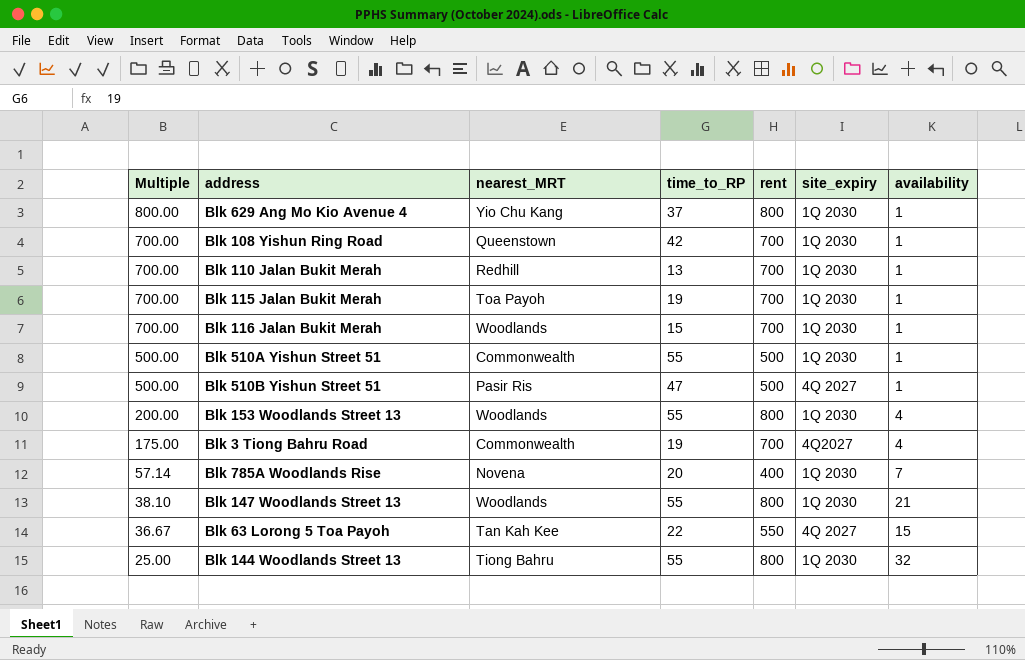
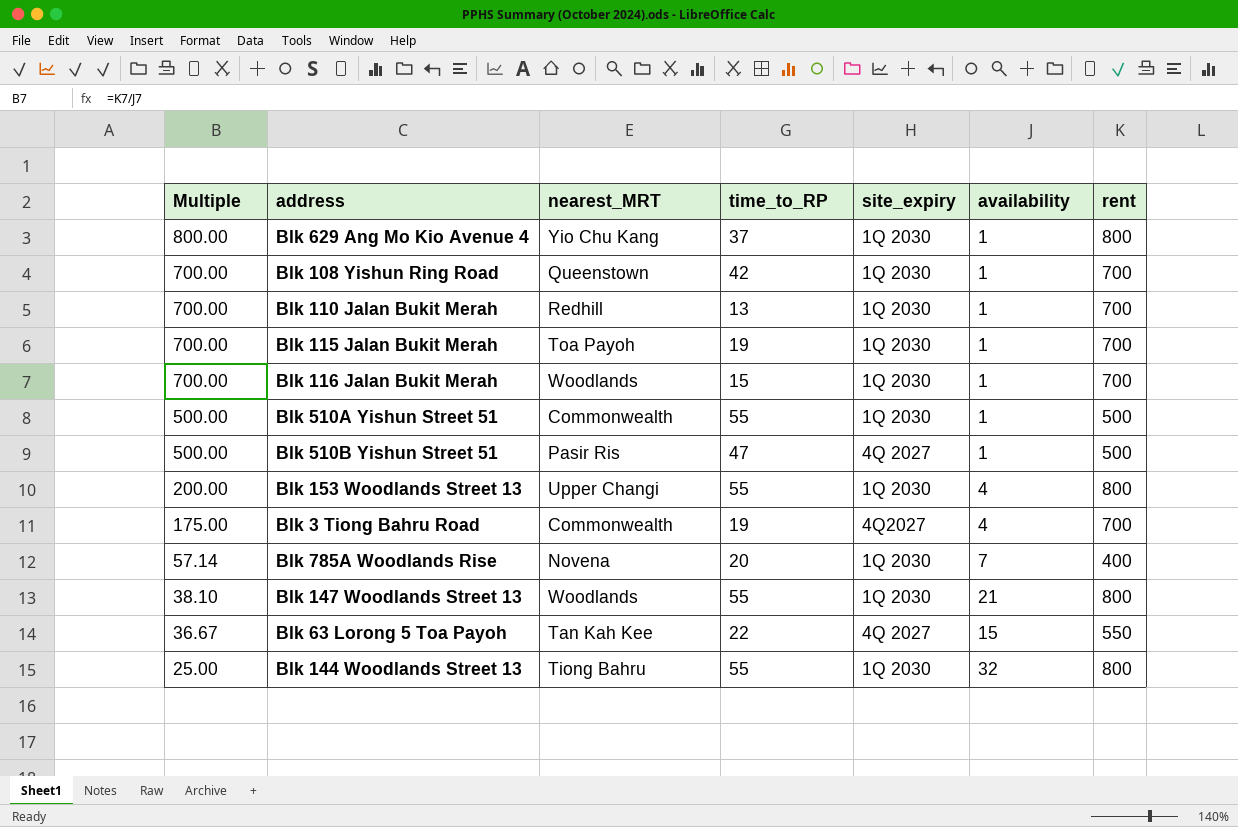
column rent | position: 5 -> 7
Blk 153 Woodlands Street 13 | nearest_MRT: Woodlands -> Upper Changi

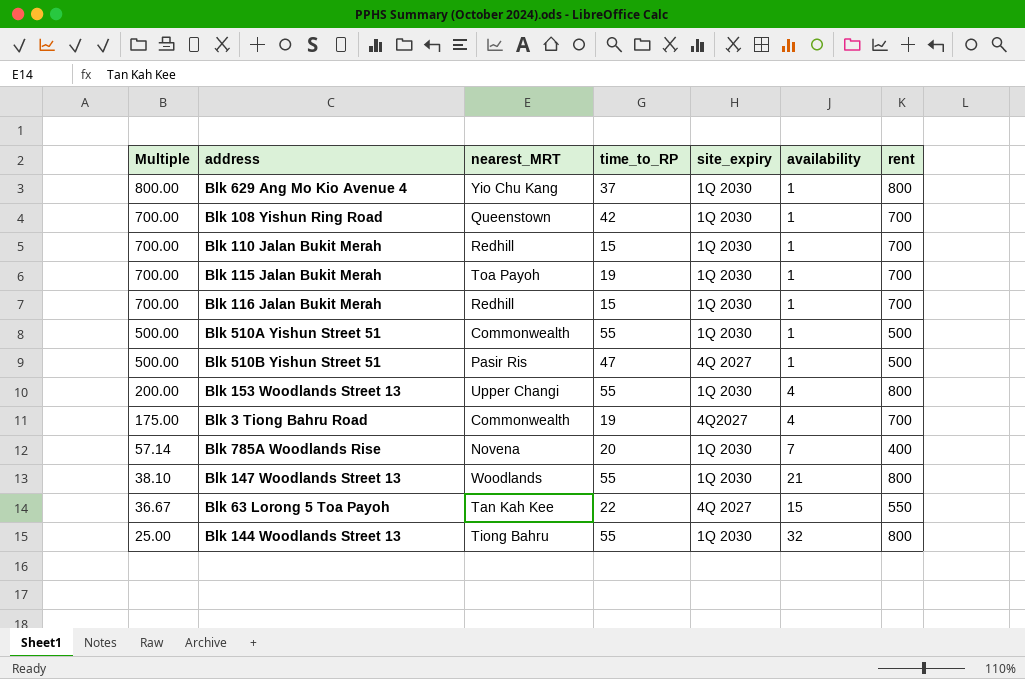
Blk 110 Jalan Bukit Merah | time_to_RP: 13 -> 15
Blk 116 Jalan Bukit Merah | nearest_MRT: Woodlands -> Redhill

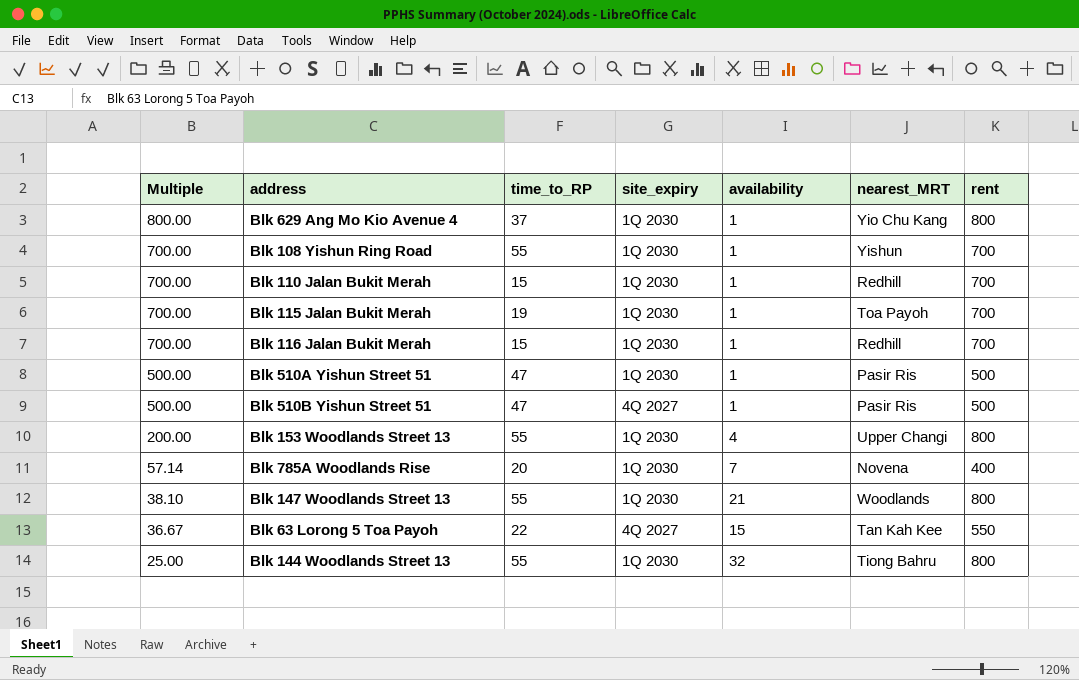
column nearest_MRT | position: 3 -> 6
row Blk 3 Tiong Bahru Road: 175.00 | Commonwealth | 19 | 4Q2027 | 4 | 700 -> none
Blk 108 Yishun Ring Road | time_to_RP: 42 -> 55
Blk 108 Yishun Ring Road | nearest_MRT: Queenstown -> Yishun
Blk 510A Yishun Street 51 | time_to_RP: 55 -> 47
Blk 510A Yishun Street 51 | nearest_MRT: Commonwealth -> Pasir Ris

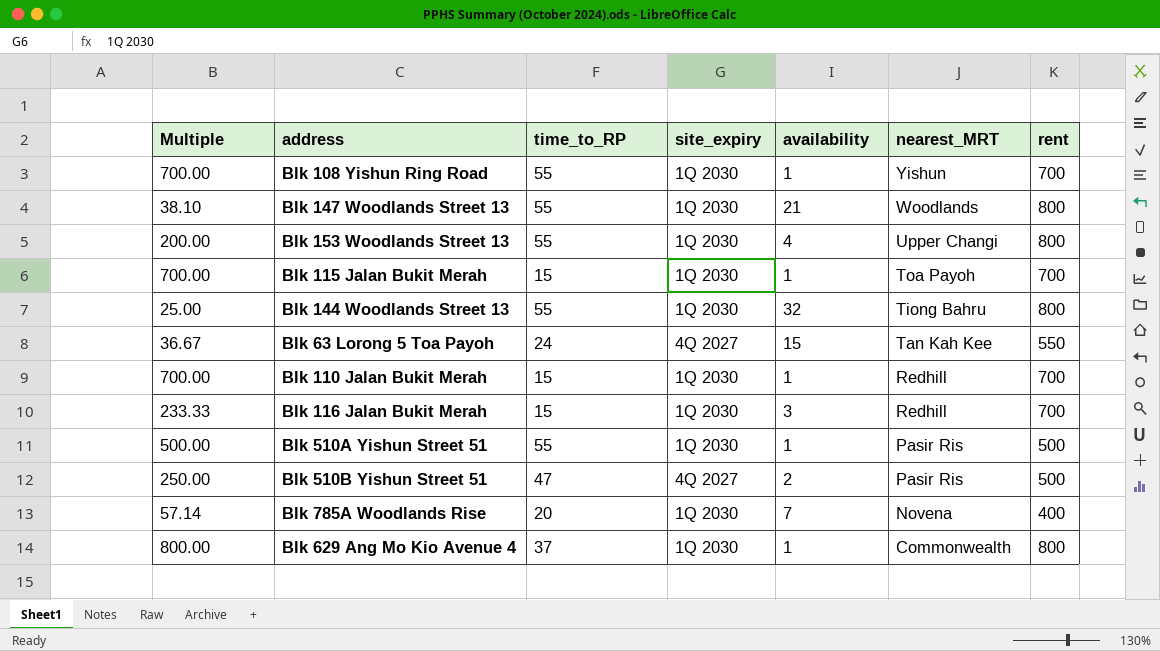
row order: Multiple descending -> nearest_MRT descending
Blk 115 Jalan Bukit Merah | time_to_RP: 19 -> 15
Blk 63 Lorong 5 Toa Payoh | time_to_RP: 22 -> 24
Blk 116 Jalan Bukit Merah | Multiple: 700.00 -> 233.33
Blk 116 Jalan Bukit Merah | availability: 1 -> 3
Blk 510A Yishun Street 51 | time_to_RP: 47 -> 55
Blk 510B Yishun Street 51 | Multiple: 500.00 -> 250.00
Blk 510B Yishun Street 51 | availability: 1 -> 2
Blk 629 Ang Mo Kio Avenue 4 | nearest_MRT: Yio Chu Kang -> Commonwealth

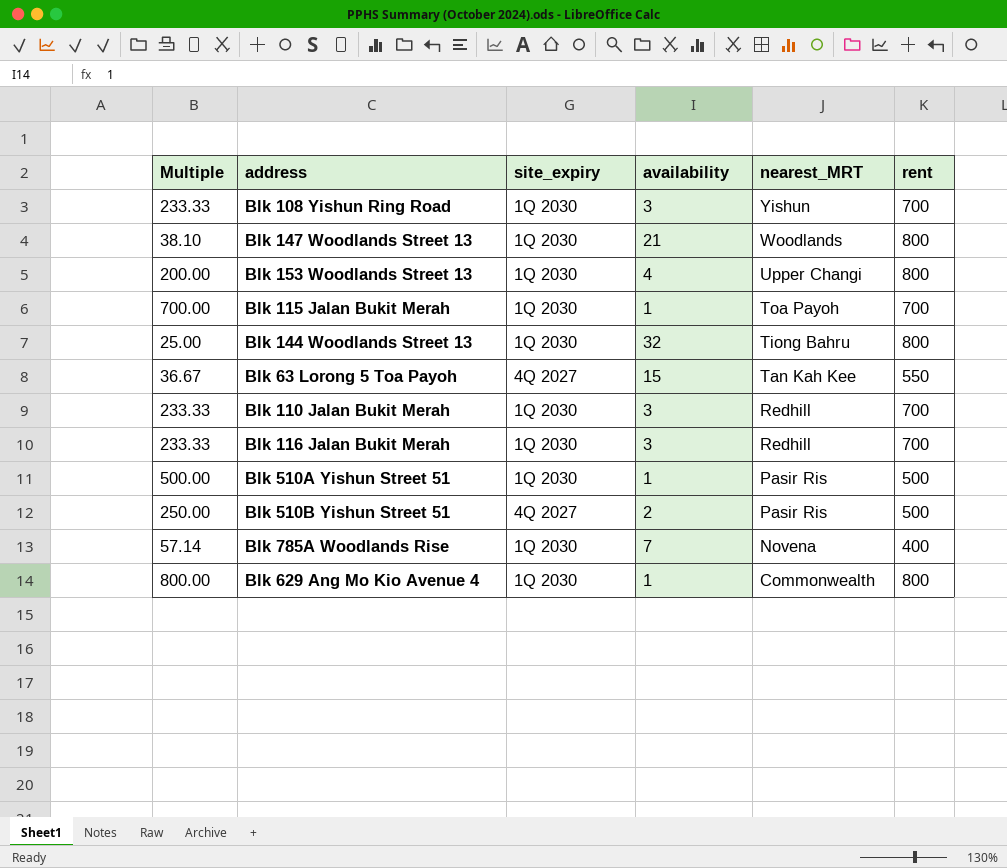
column time_to_RP | position: 3 -> none
Blk 108 Yishun Ring Road | Multiple: 700.00 -> 233.33
Blk 108 Yishun Ring Road | availability: 1 -> 3
Blk 110 Jalan Bukit Merah | Multiple: 700.00 -> 233.33
Blk 110 Jalan Bukit Merah | availability: 1 -> 3

